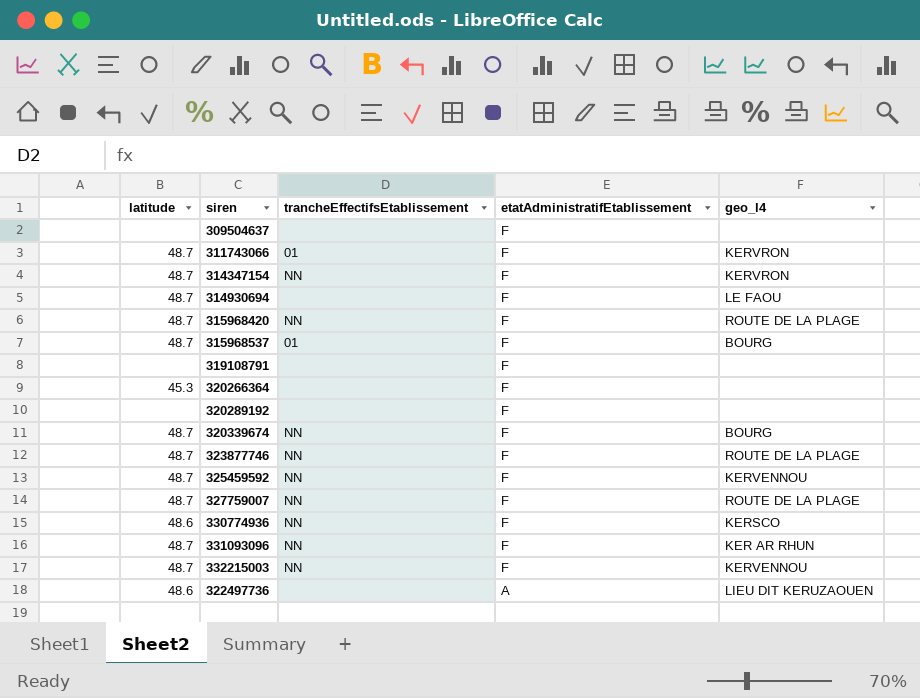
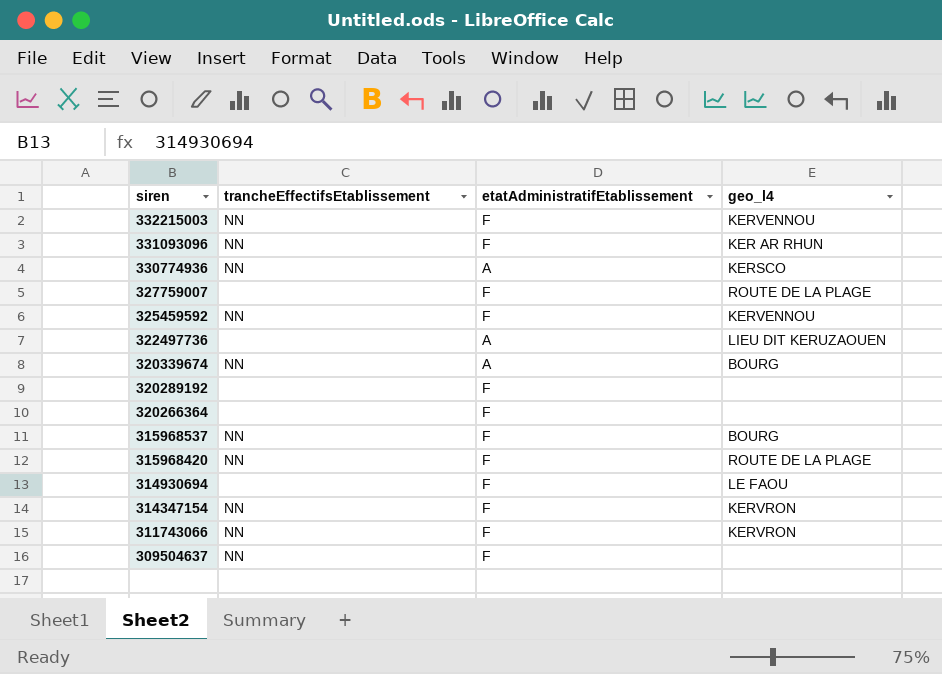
row order: etatAdministratifEtablissement descending -> siren descending
column latitude | position: 1 -> none
row 319108791: none | none | F | none -> none
row 323877746: 48.7 | NN | F | ROUTE DE LA PLAGE -> none
330774936 | etatAdministratifEtablissement: F -> A
327759007 | trancheEffectifsEtablissement: NN -> none
320339674 | etatAdministratifEtablissement: F -> A
315968537 | trancheEffectifsEtablissement: 01 -> NN
311743066 | trancheEffectifsEtablissement: 01 -> NN
309504637 | trancheEffectifsEtablissement: none -> NN

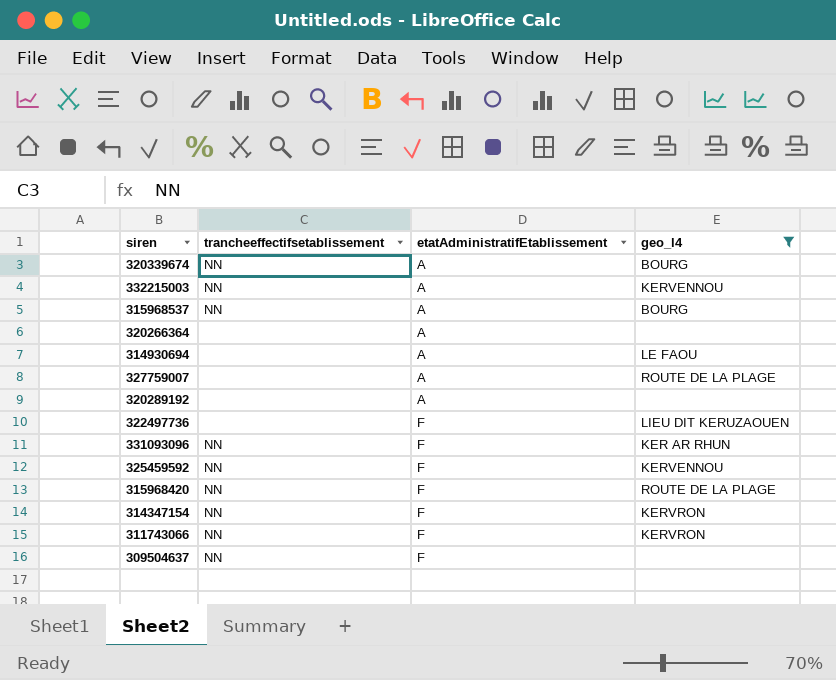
filter: none -> geo_l4 != KERSCO
row order: siren descending -> etatAdministratifEtablissement ascending
column name: trancheEffectifsEtablissement -> trancheeffectifsetablissement
332215003 | etatAdministratifEtablissement: F -> A
315968537 | etatAdministratifEtablissement: F -> A
320266364 | etatAdministratifEtablissement: F -> A
314930694 | etatAdministratifEtablissement: F -> A
327759007 | etatAdministratifEtablissement: F -> A
320289192 | etatAdministratifEtablissement: F -> A
322497736 | etatAdministratifEtablissement: A -> F

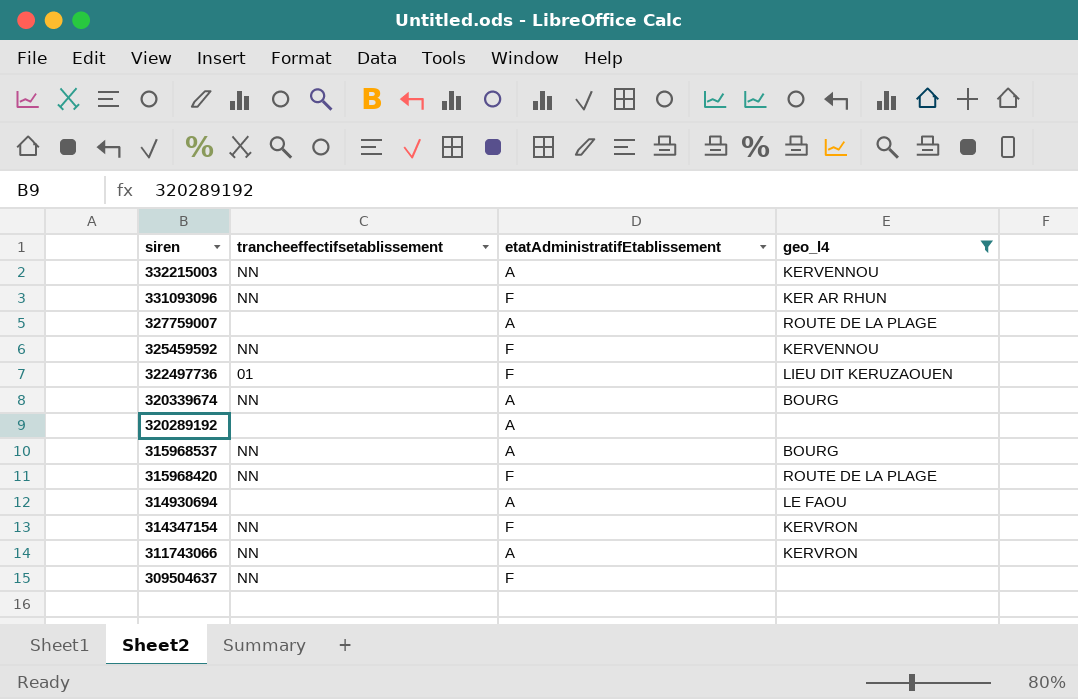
row order: etatAdministratifEtablissement ascending -> siren descending
row 320266364: none | A | none -> none
322497736 | trancheeffectifsetablissement: none -> 01
311743066 | etatAdministratifEtablissement: F -> A

